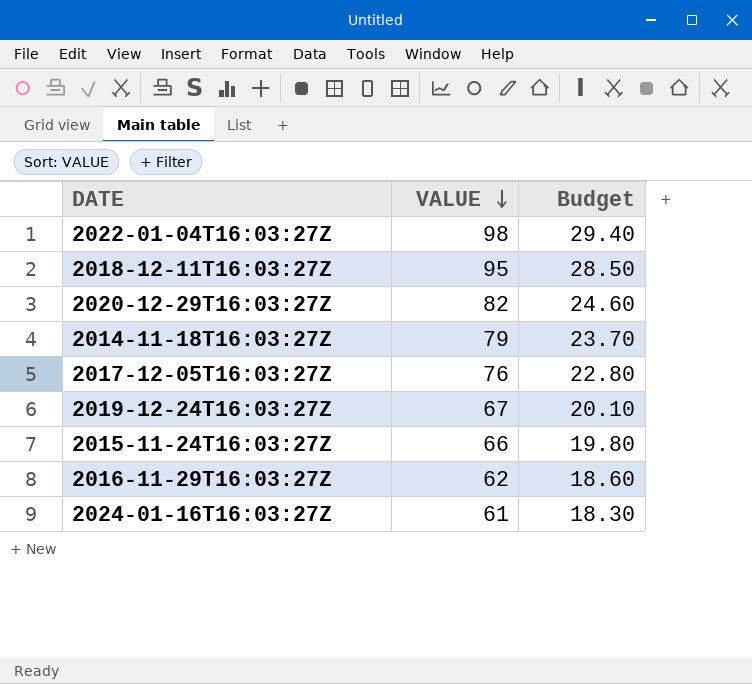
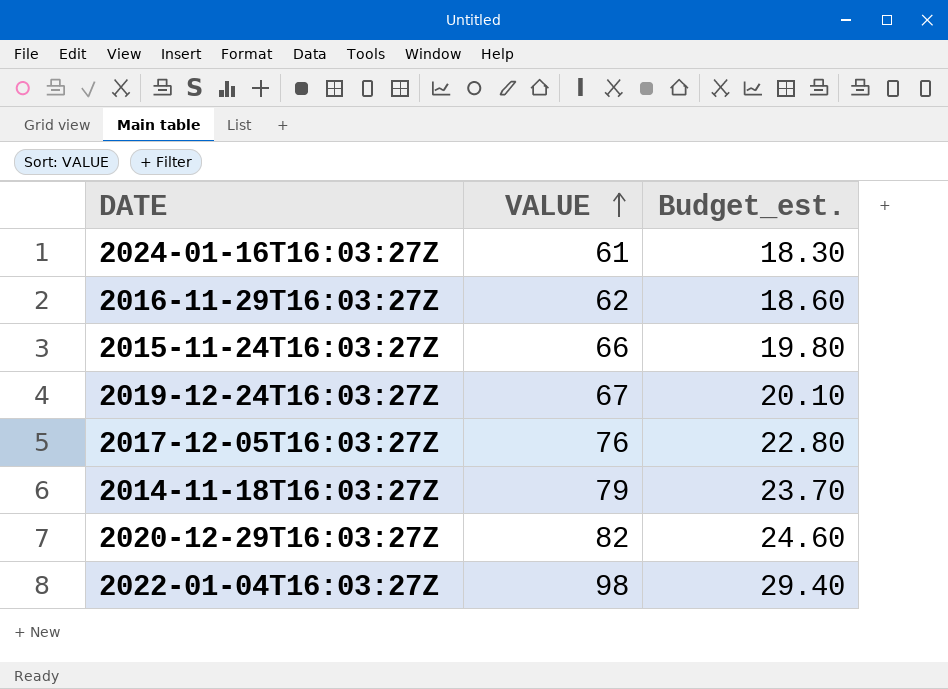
row order: VALUE descending -> VALUE ascending
column name: Budget -> Budget_est.
row 2018-12-11T16:03:27Z: 95 | 28.50 -> none

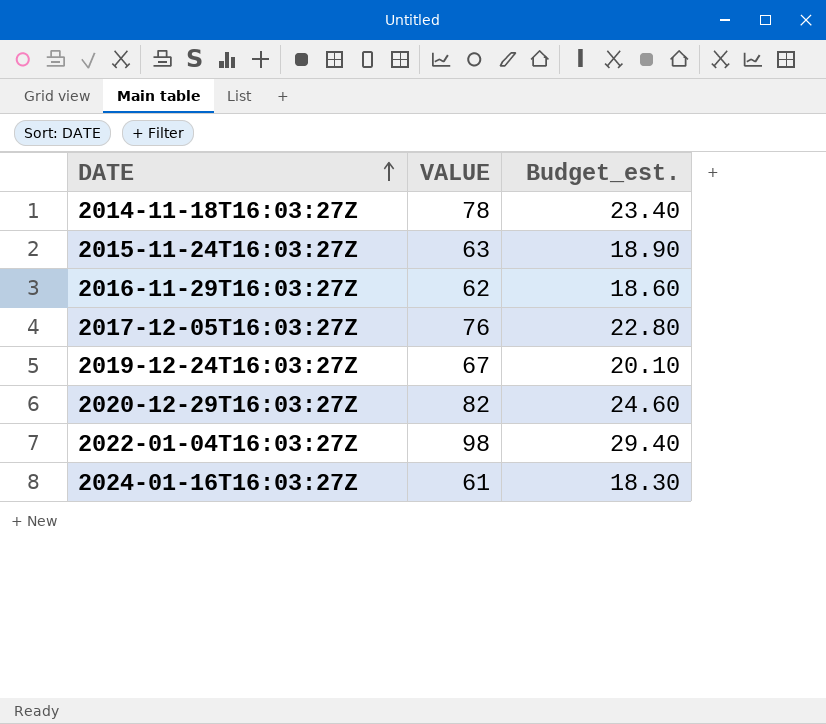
row order: VALUE ascending -> DATE ascending
2014-11-18T16:03:27Z | VALUE: 79 -> 78
2014-11-18T16:03:27Z | Budget_est.: 23.70 -> 23.40
2015-11-24T16:03:27Z | VALUE: 66 -> 63
2015-11-24T16:03:27Z | Budget_est.: 19.80 -> 18.90

